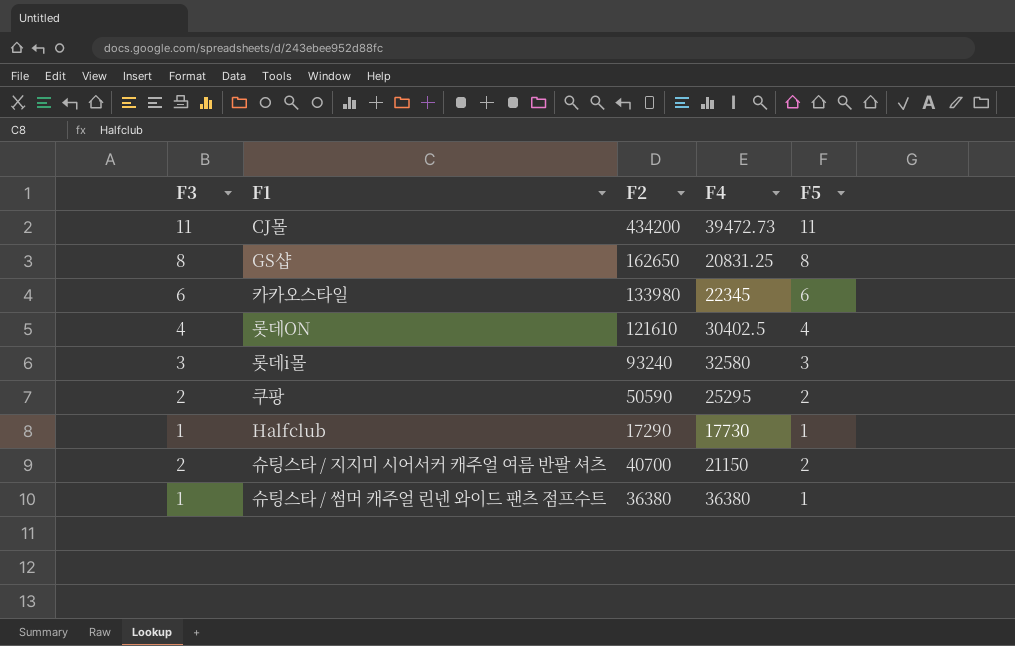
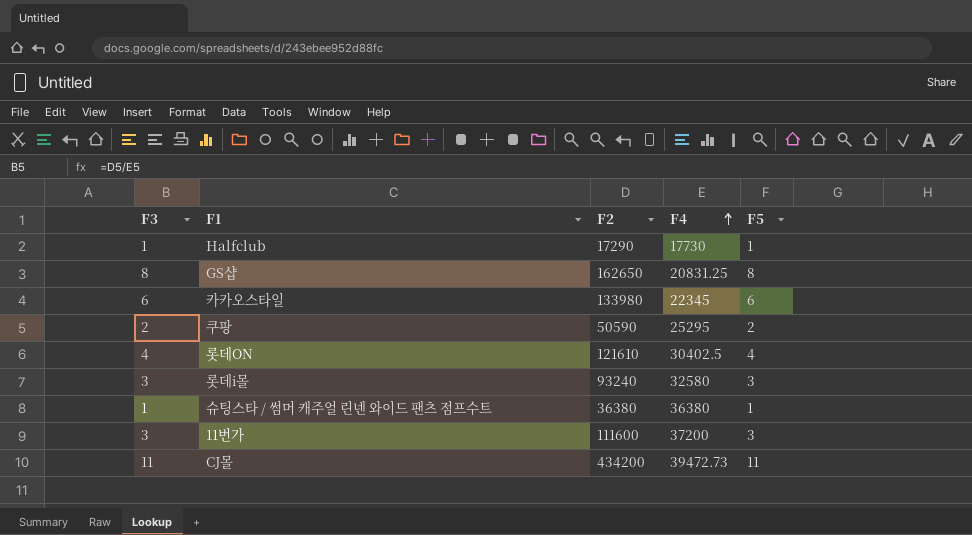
row order: none -> F4 ascending
row 슈팅스타 / 지지미 시어서커 캐주얼 여름 반팔 셔츠: 2 | 40700 | 21150 | 2 -> none
row 11번가: none -> 3 | 111600 | 37200 | 3

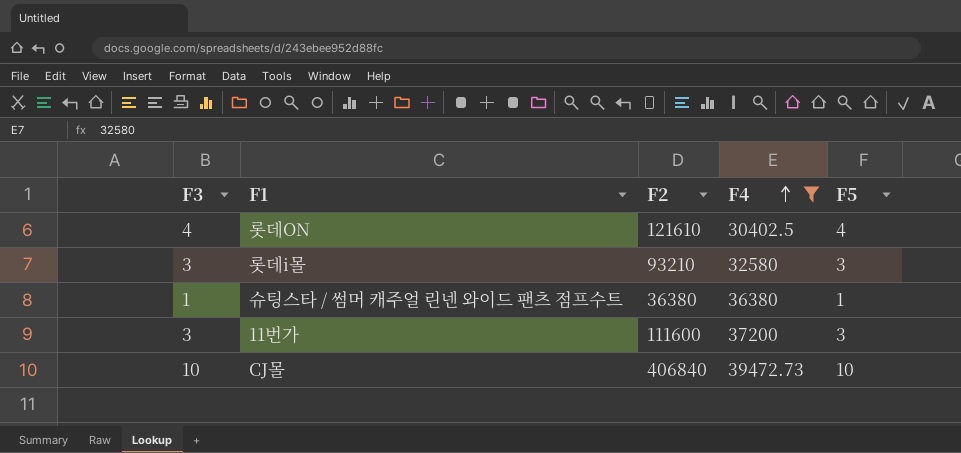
filter: none -> F4 >= 30402.5
롯데i몰 | F2: 93240 -> 93210
CJ몰 | F3: 11 -> 10
CJ몰 | F2: 434200 -> 406840
CJ몰 | F5: 11 -> 10

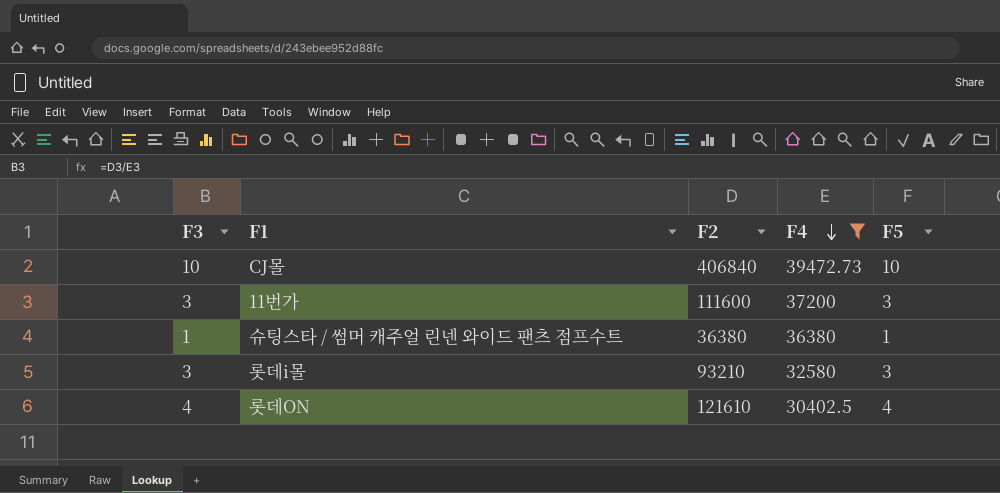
row order: F4 ascending -> F4 descending

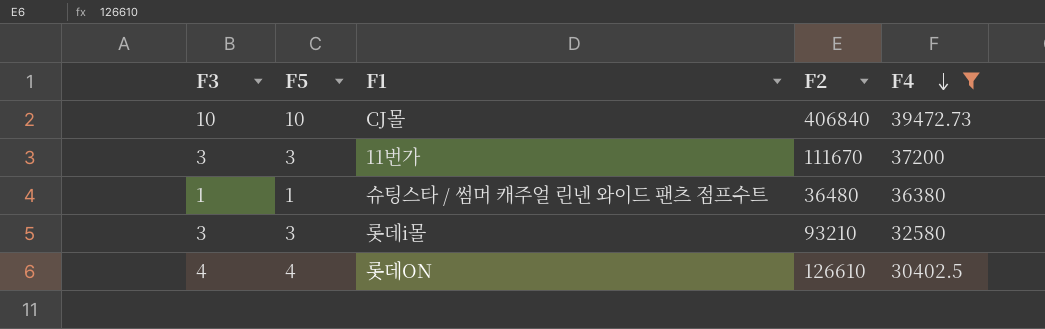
column F5 | position: 5 -> 2
11번가 | F2: 111600 -> 111670
슈팅스타 / 썸머 캐주얼 린넨 와이드 팬츠 점프수트 | F2: 36380 -> 36480
롯데ON | F2: 121610 -> 126610

